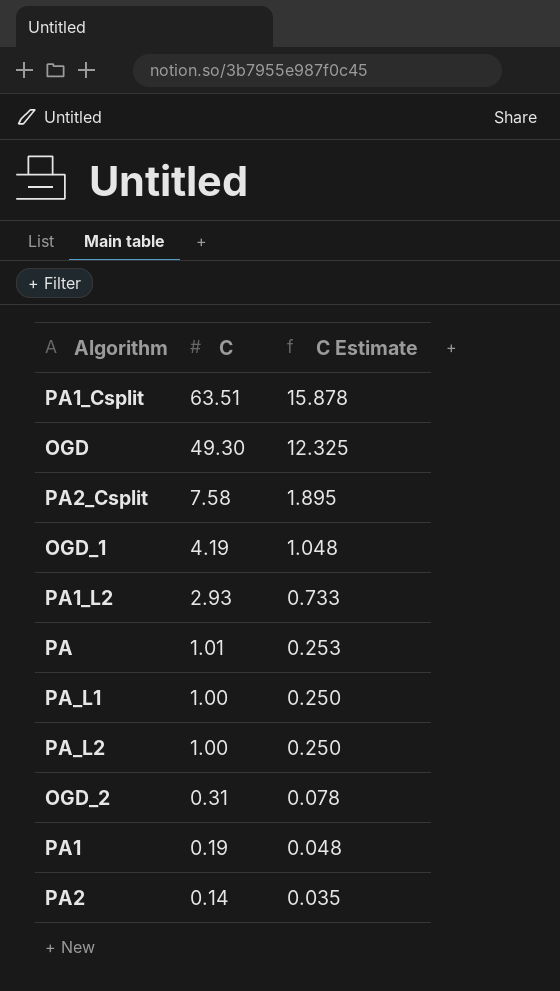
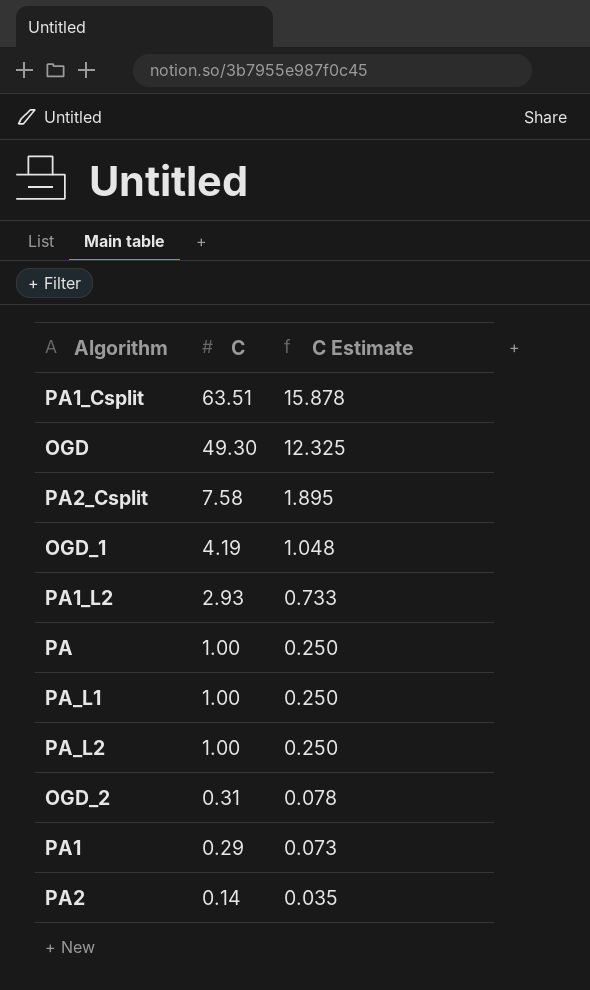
PA | C: 1.01 -> 1.00
PA | C Estimate: 0.253 -> 0.250
PA1 | C: 0.19 -> 0.29
PA1 | C Estimate: 0.048 -> 0.073

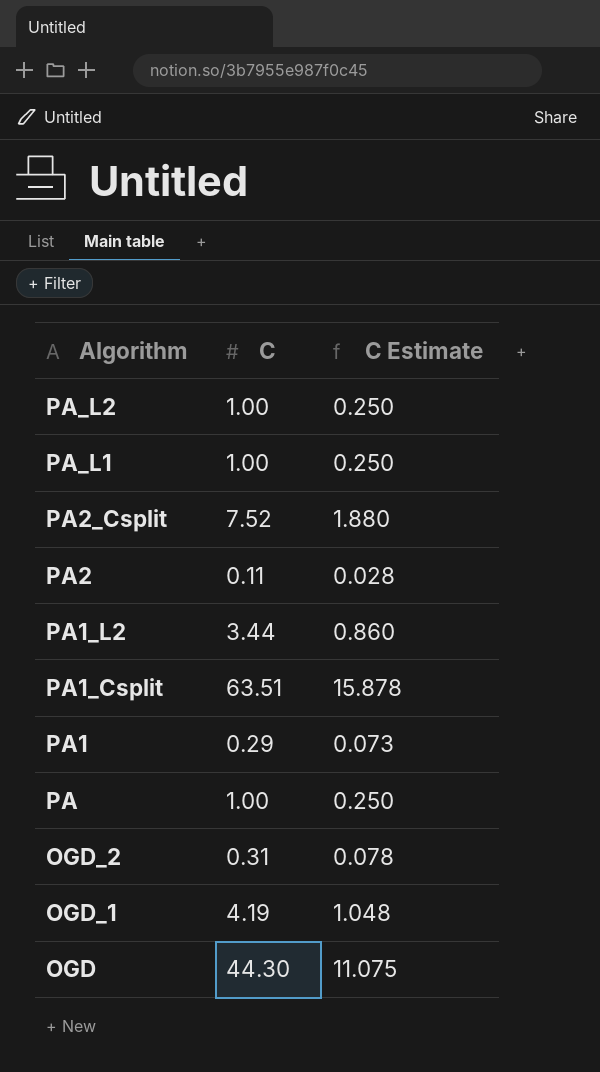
row order: C descending -> Algorithm descending
PA2_Csplit | C: 7.58 -> 7.52
PA2_Csplit | C Estimate: 1.895 -> 1.880
PA2 | C: 0.14 -> 0.11
PA2 | C Estimate: 0.035 -> 0.028
PA1_L2 | C: 2.93 -> 3.44
PA1_L2 | C Estimate: 0.733 -> 0.860
OGD | C: 49.30 -> 44.30
OGD | C Estimate: 12.325 -> 11.075

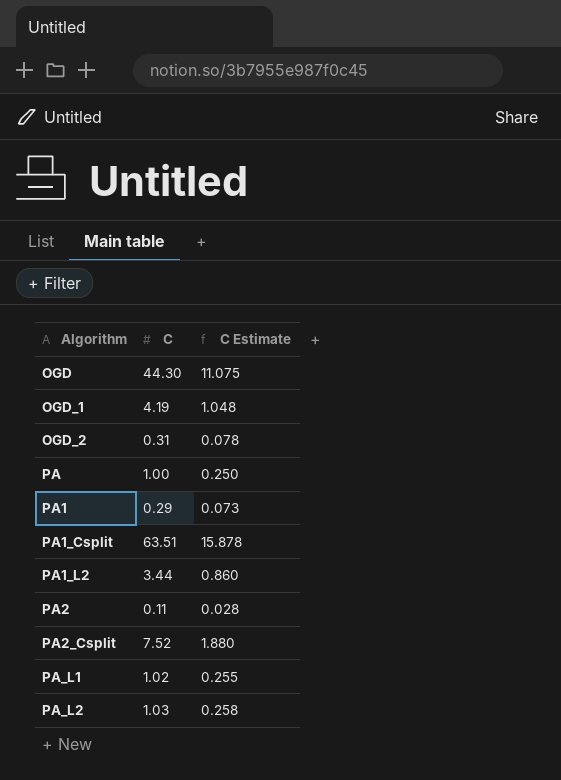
row order: Algorithm descending -> Algorithm ascending
PA_L1 | C: 1.00 -> 1.02
PA_L1 | C Estimate: 0.250 -> 0.255
PA_L2 | C: 1.00 -> 1.03
PA_L2 | C Estimate: 0.250 -> 0.258

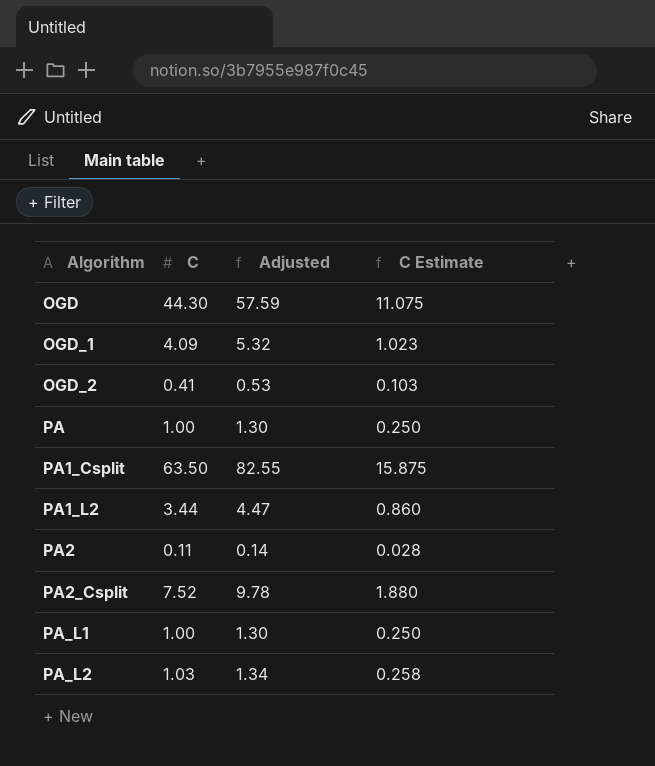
column Adjusted | formula: none -> [C] * 1.3
row PA1: 0.29 | 0.073 -> none
OGD_1 | C: 4.19 -> 4.09
OGD_1 | C Estimate: 1.048 -> 1.023
OGD_2 | C: 0.31 -> 0.41
OGD_2 | C Estimate: 0.078 -> 0.103
PA1_Csplit | C: 63.51 -> 63.50
PA1_Csplit | C Estimate: 15.878 -> 15.875
PA_L1 | C: 1.02 -> 1.00
PA_L1 | C Estimate: 0.255 -> 0.250

